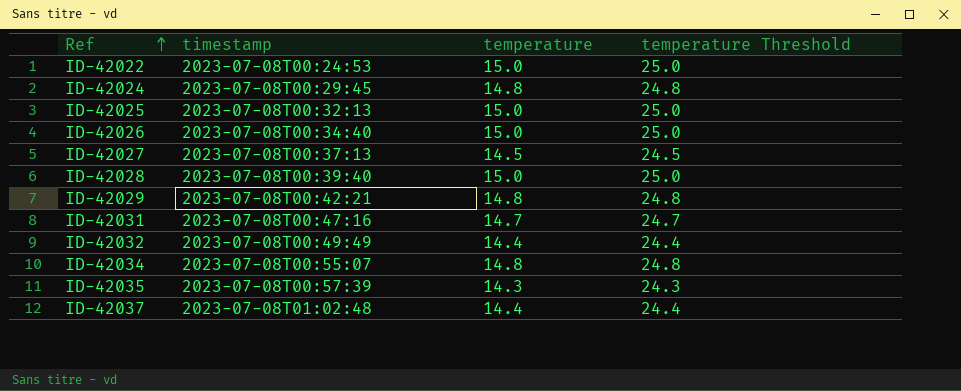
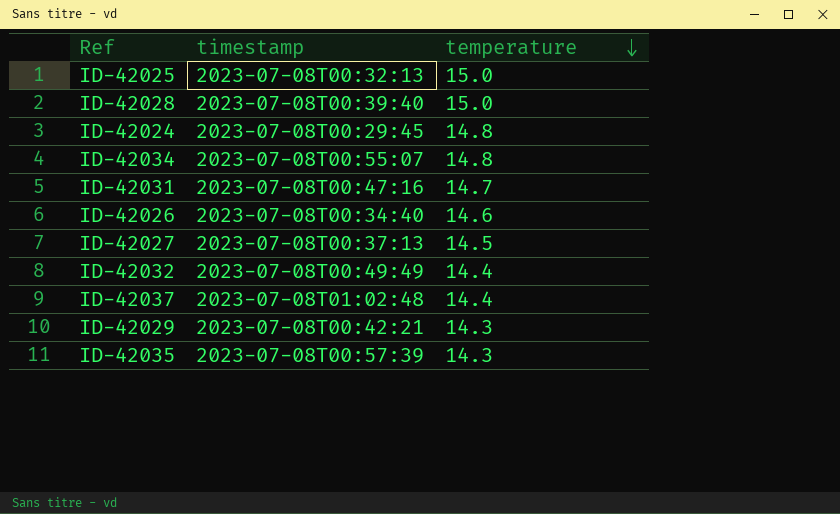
row order: Ref ascending -> temperature descending
column temperature Threshold | formula: [temperature] + 10 -> none
row ID-42022: 2023-07-08T00:24:53 | 15.0 | 25.0 -> none
ID-42026 | temperature: 15.0 -> 14.6
ID-42029 | temperature: 14.8 -> 14.3

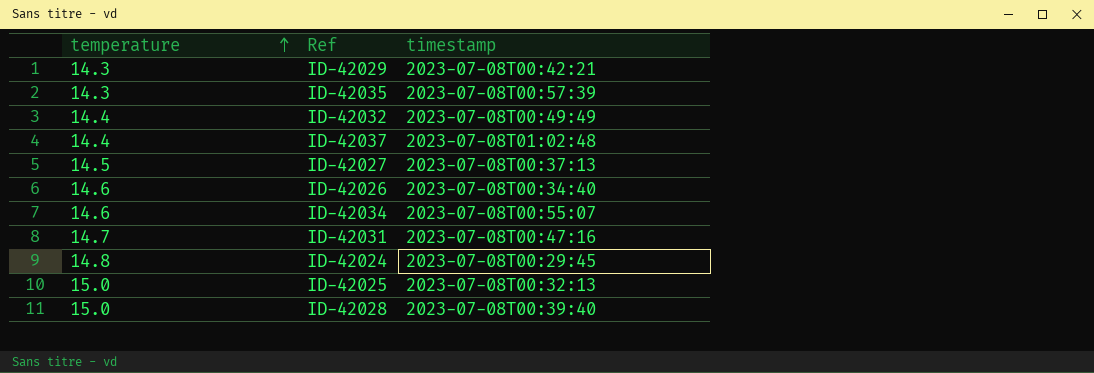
row order: temperature descending -> temperature ascending
column temperature | position: 3 -> 1
ID-42034 | temperature: 14.8 -> 14.6

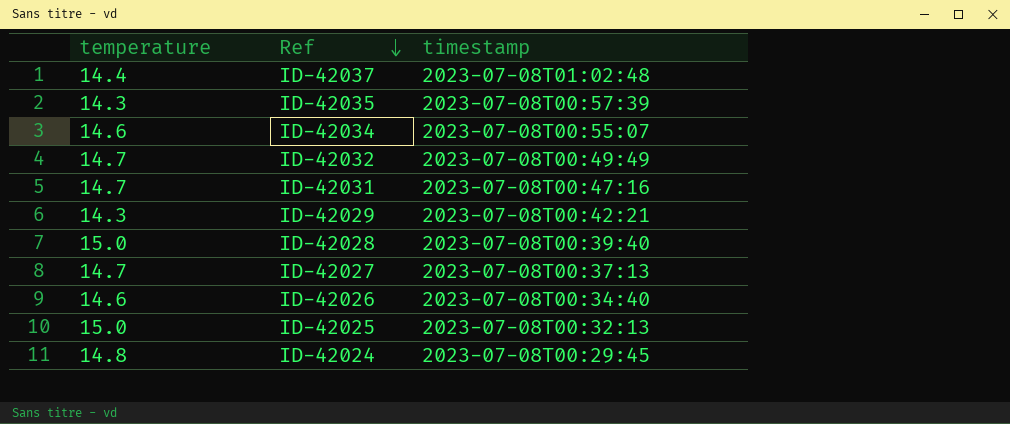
row order: temperature ascending -> Ref descending
ID-42032 | temperature: 14.4 -> 14.7
ID-42027 | temperature: 14.5 -> 14.7

